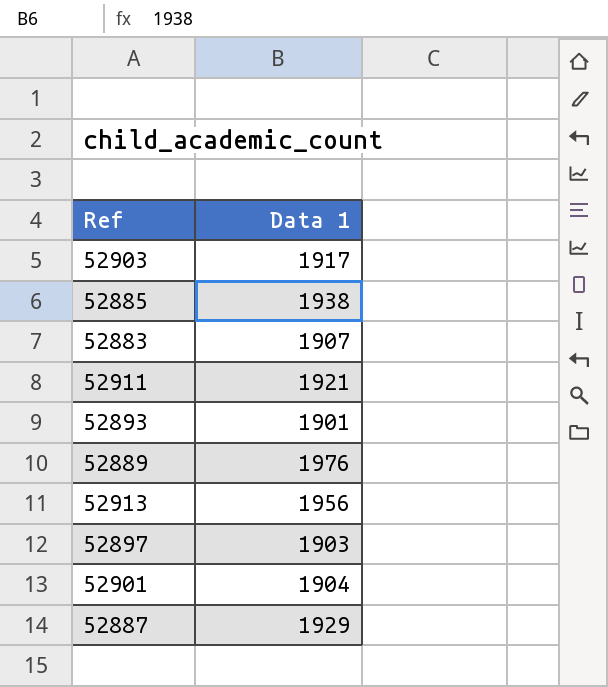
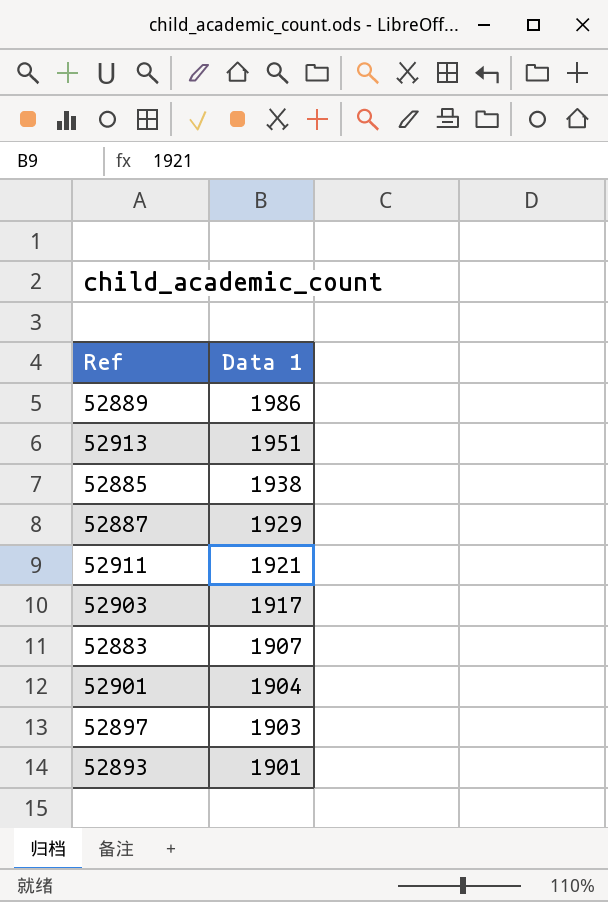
row order: none -> Data 1 descending
52889 | Data 1: 1976 -> 1986
52913 | Data 1: 1956 -> 1951

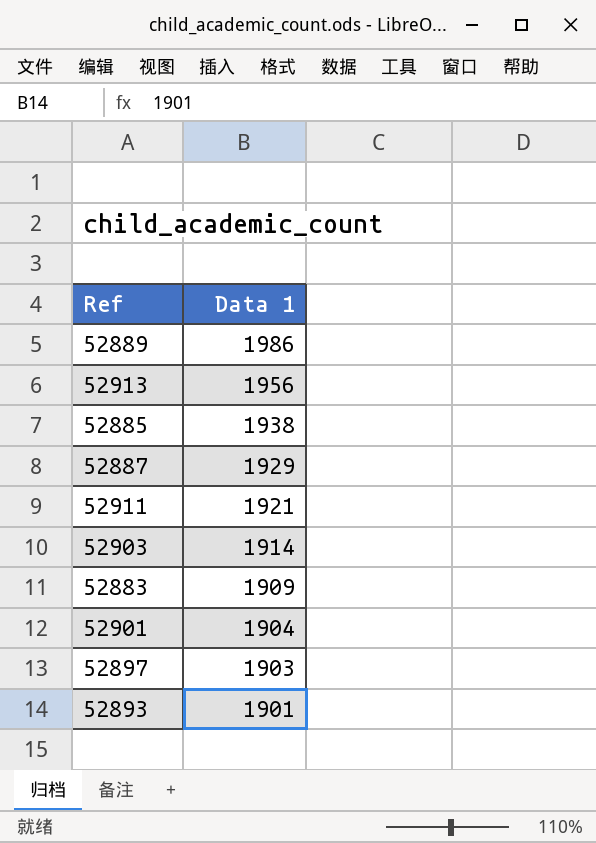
52913 | Data 1: 1951 -> 1956
52903 | Data 1: 1917 -> 1914
52883 | Data 1: 1907 -> 1909

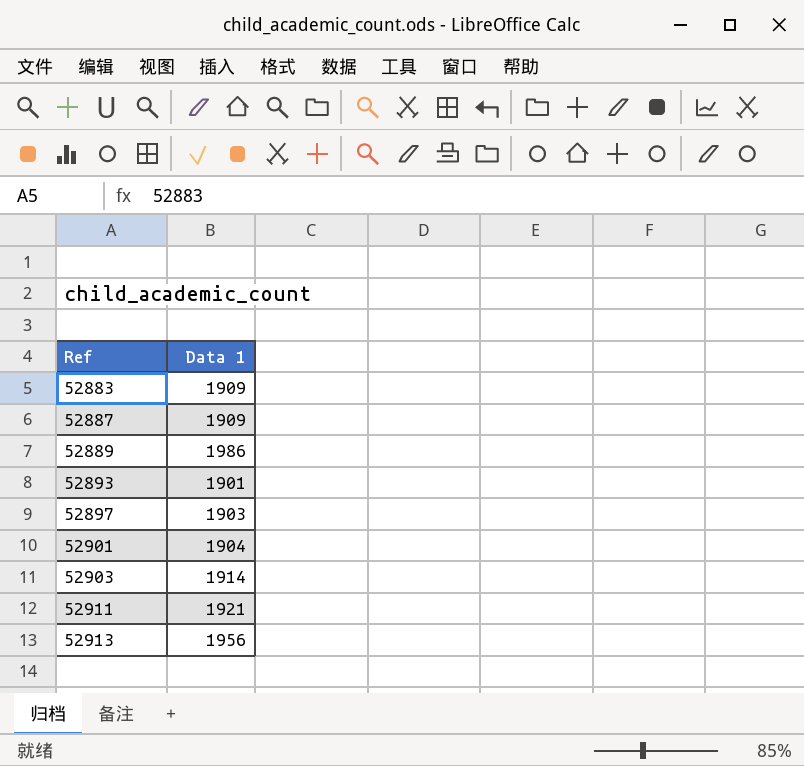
row order: Data 1 descending -> Ref ascending
row 52885: 1938 -> none
52887 | Data 1: 1929 -> 1909

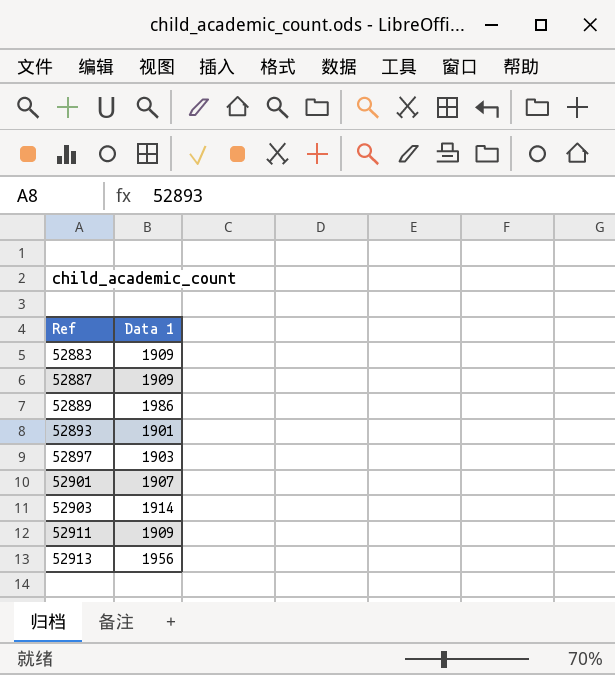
52901 | Data 1: 1904 -> 1907
52911 | Data 1: 1921 -> 1909

